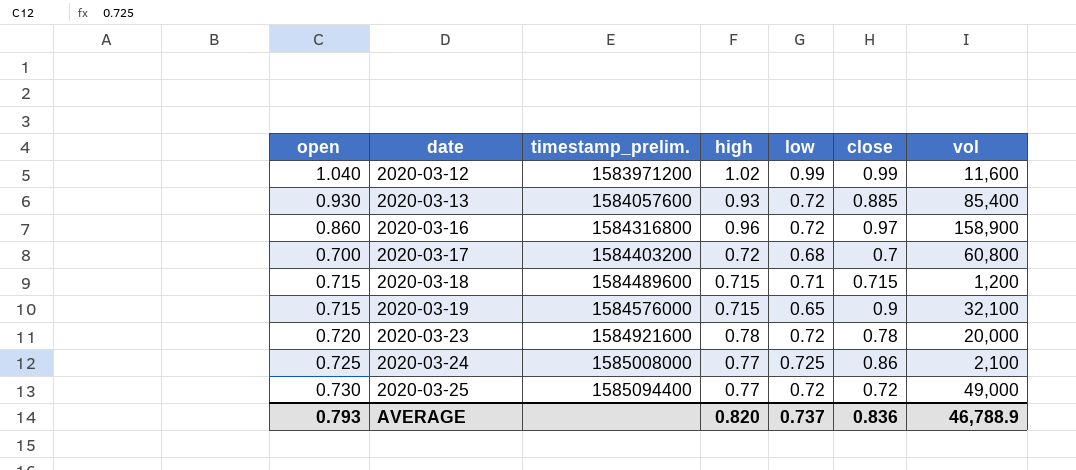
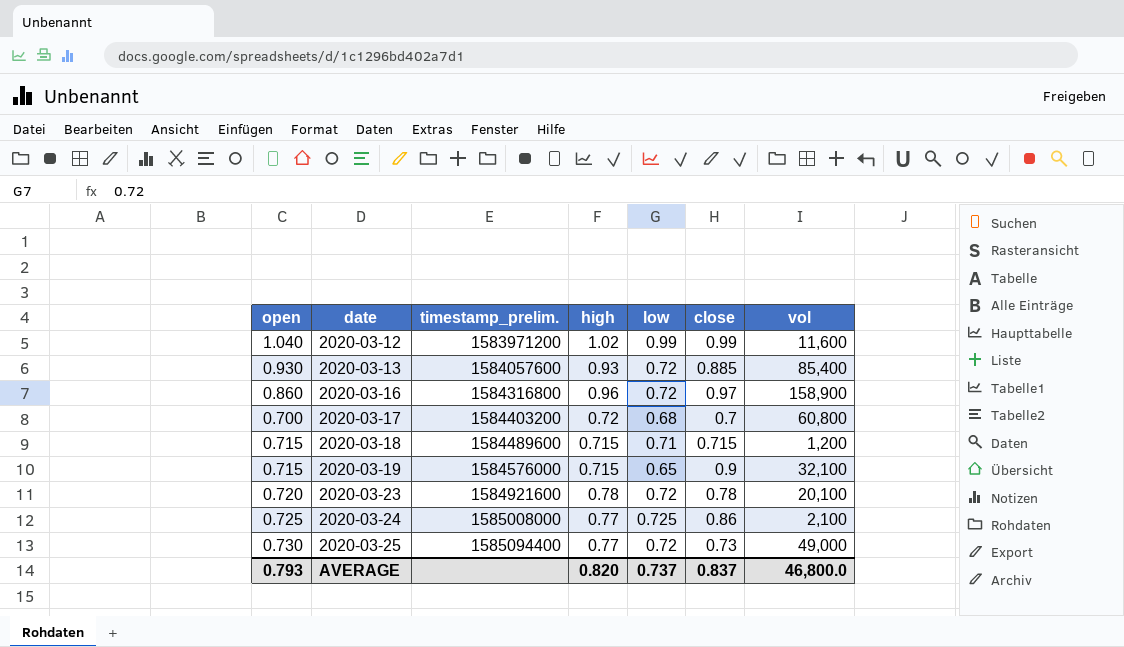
2020-03-23 | vol: 20,000 -> 20,100
2020-03-25 | close: 0.72 -> 0.73
AVERAGE | close: 0.836 -> 0.837
AVERAGE | vol: 46,788.9 -> 46,800.0

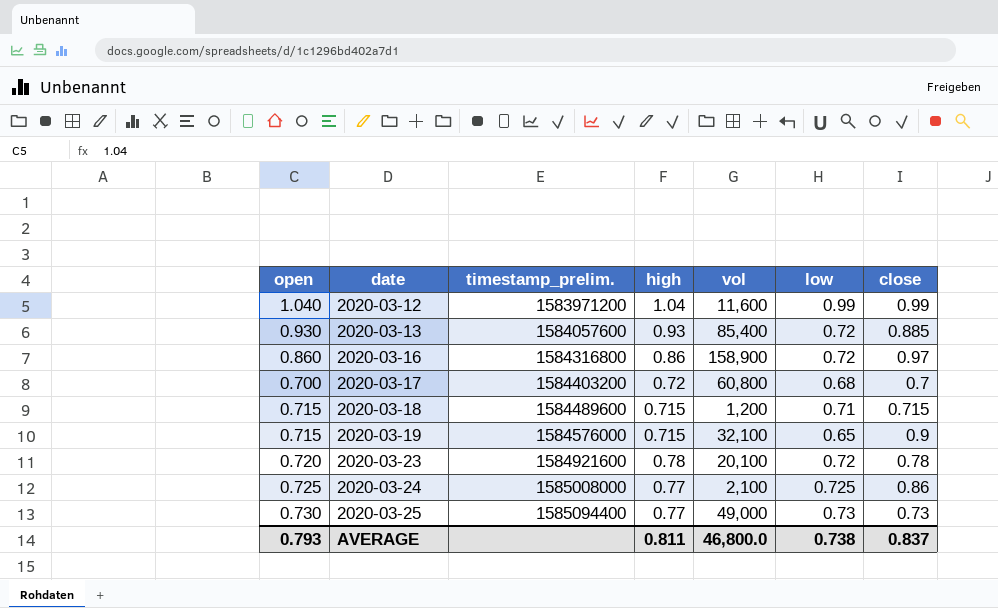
column vol | position: 7 -> 5
2020-03-12 | high: 1.02 -> 1.04
2020-03-16 | high: 0.96 -> 0.86
2020-03-25 | low: 0.72 -> 0.73
AVERAGE | high: 0.820 -> 0.811
AVERAGE | low: 0.737 -> 0.738

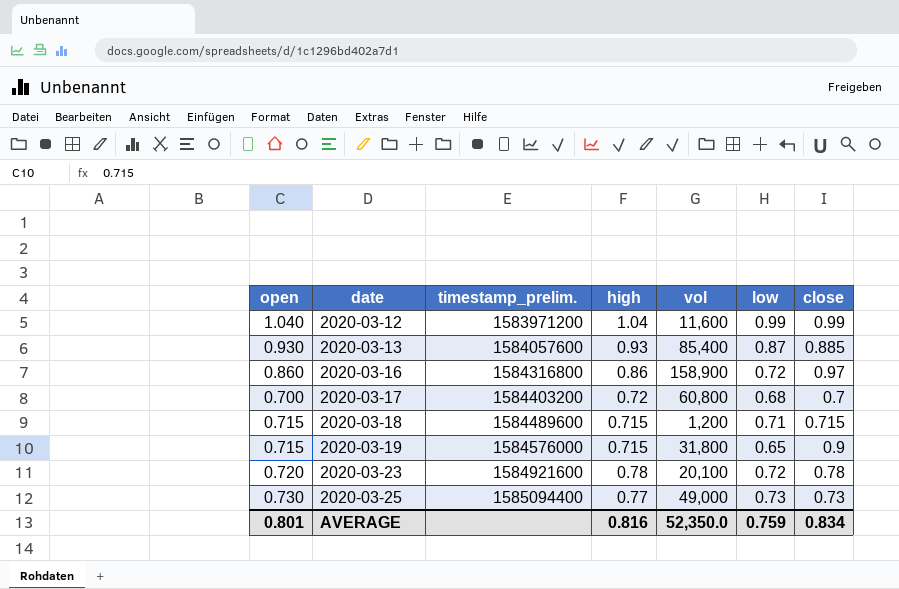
row 2020-03-24: 0.725 | 1585008000 | 0.77 | 2,100 | 0.725 | 0.86 -> none
2020-03-13 | low: 0.72 -> 0.87
2020-03-19 | vol: 32,100 -> 31,800
AVERAGE | open: 0.793 -> 0.801
AVERAGE | high: 0.811 -> 0.816
AVERAGE | vol: 46,800.0 -> 52,350.0
AVERAGE | low: 0.738 -> 0.759
AVERAGE | close: 0.837 -> 0.834

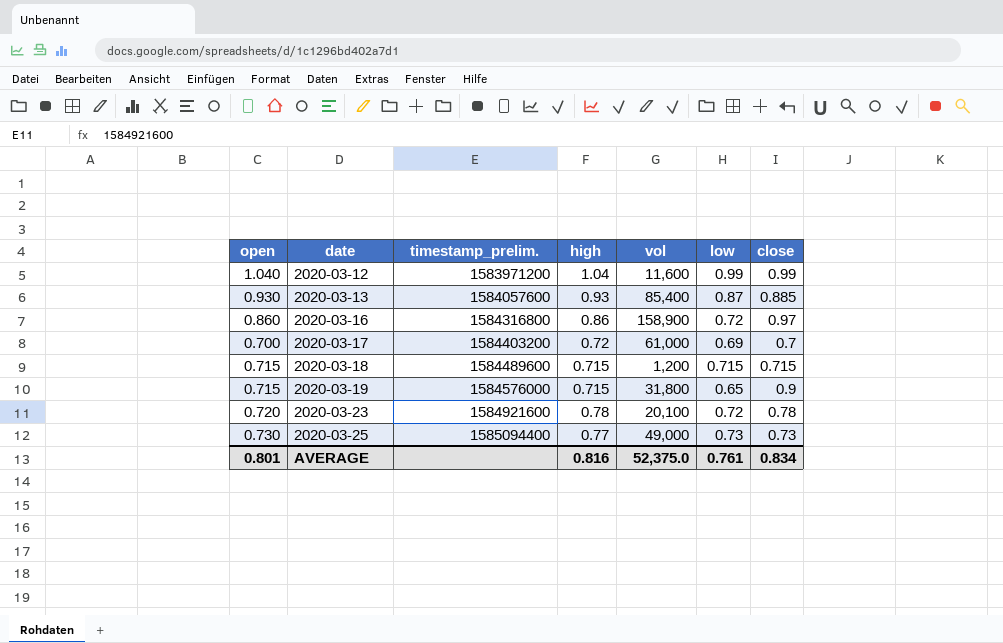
2020-03-17 | vol: 60,800 -> 61,000
2020-03-17 | low: 0.68 -> 0.69
2020-03-18 | low: 0.71 -> 0.715
AVERAGE | vol: 52,350.0 -> 52,375.0
AVERAGE | low: 0.759 -> 0.761

